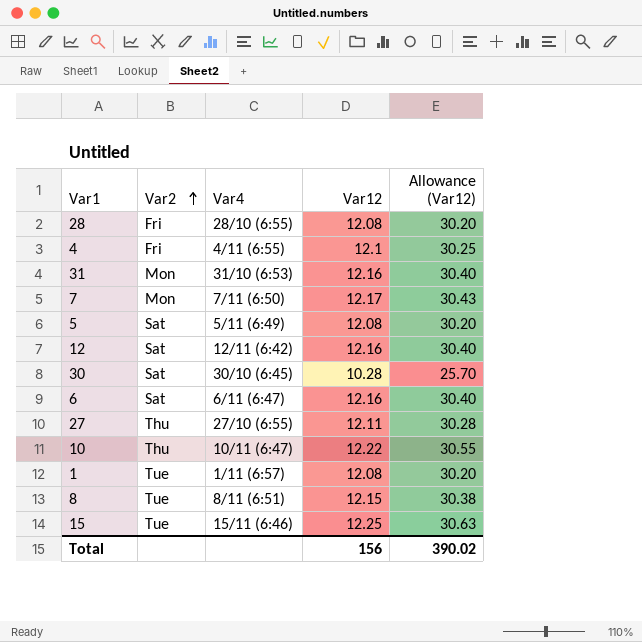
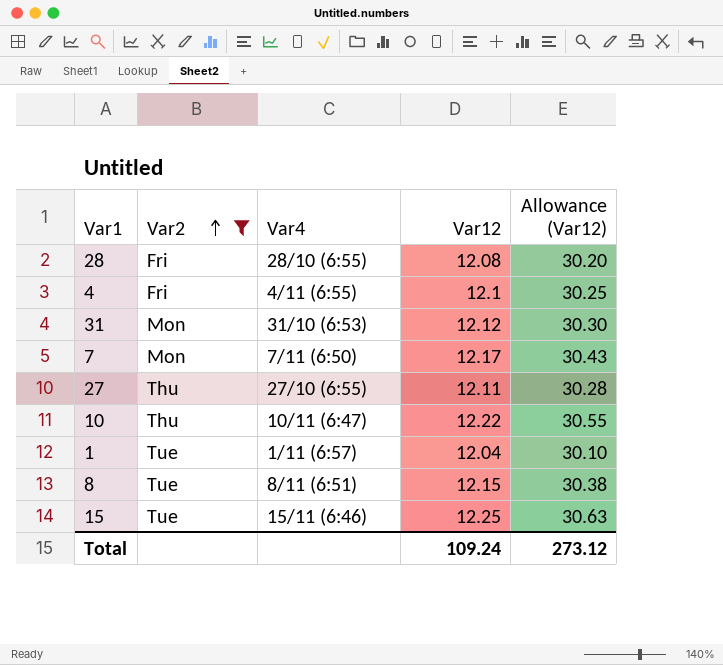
filter: none -> Var2 != Sat
31 | Var12: 12.16 -> 12.12
31 | Allowance (Var12): 30.40 -> 30.30
1 | Var12: 12.08 -> 12.04
1 | Allowance (Var12): 30.20 -> 30.10
Total | Var12: 156 -> 109.24
Total | Allowance (Var12): 390.02 -> 273.12

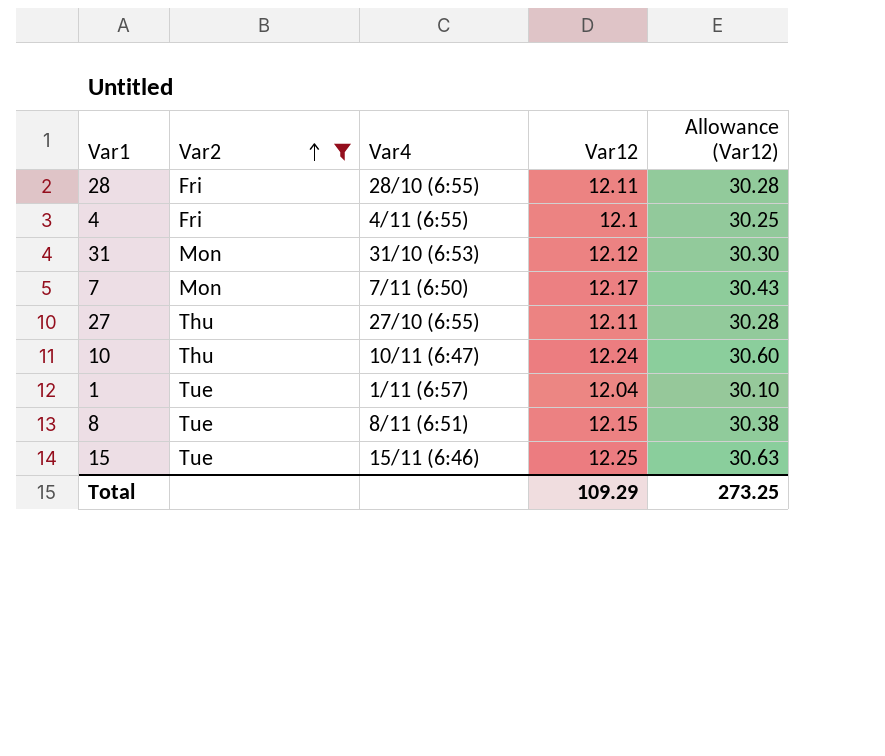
28 | Var12: 12.08 -> 12.11
28 | Allowance (Var12): 30.20 -> 30.28
10 | Var12: 12.22 -> 12.24
10 | Allowance (Var12): 30.55 -> 30.60
Total | Var12: 109.24 -> 109.29
Total | Allowance (Var12): 273.12 -> 273.25

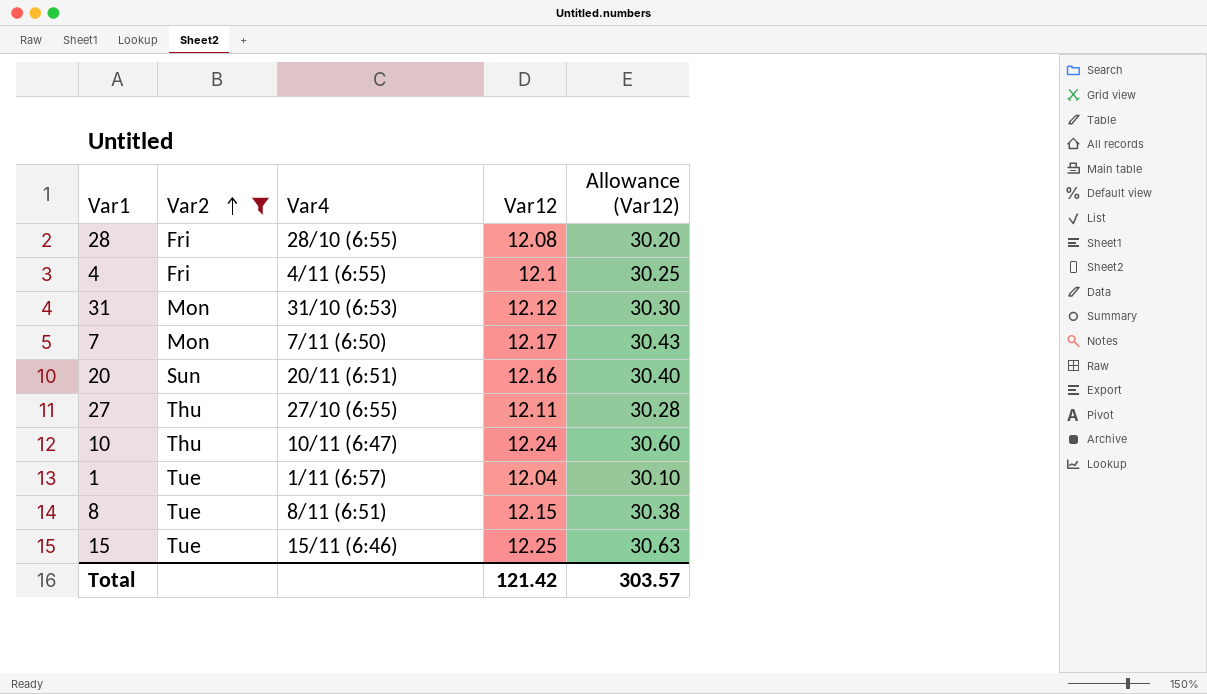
28 | Var12: 12.11 -> 12.08
28 | Allowance (Var12): 30.28 -> 30.20
row 20: none -> Sun | 20/11 (6:51) | 12.16 | 30.40
Total | Var12: 109.29 -> 121.42
Total | Allowance (Var12): 273.25 -> 303.57

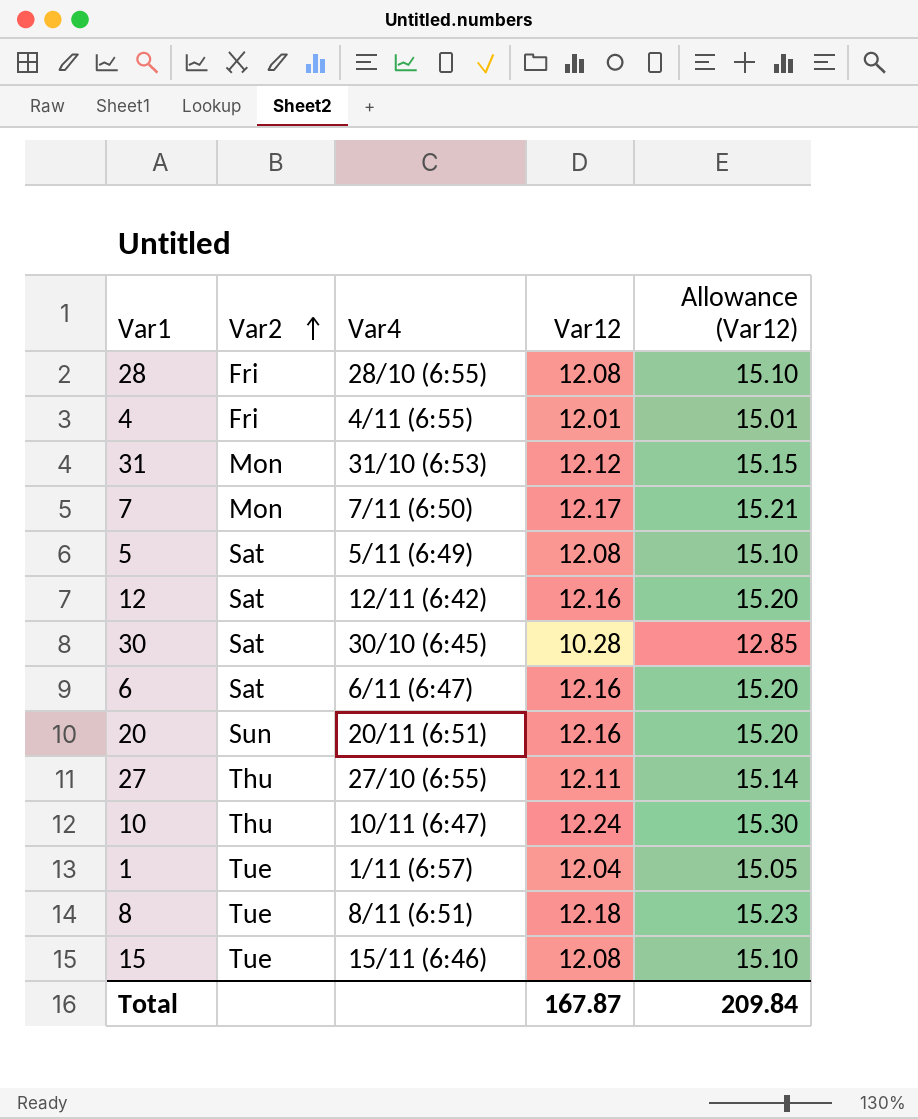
filter: Var2 != Sat -> none
column Allowance (Var12) | formula: [Var12] * 2.5 -> [Var12] * 1.25
4 | Var12: 12.1 -> 12.01
8 | Var12: 12.15 -> 12.18
15 | Var12: 12.25 -> 12.08
Total | Var12: 121.42 -> 167.87
Total | Allowance (Var12): 303.57 -> 209.84

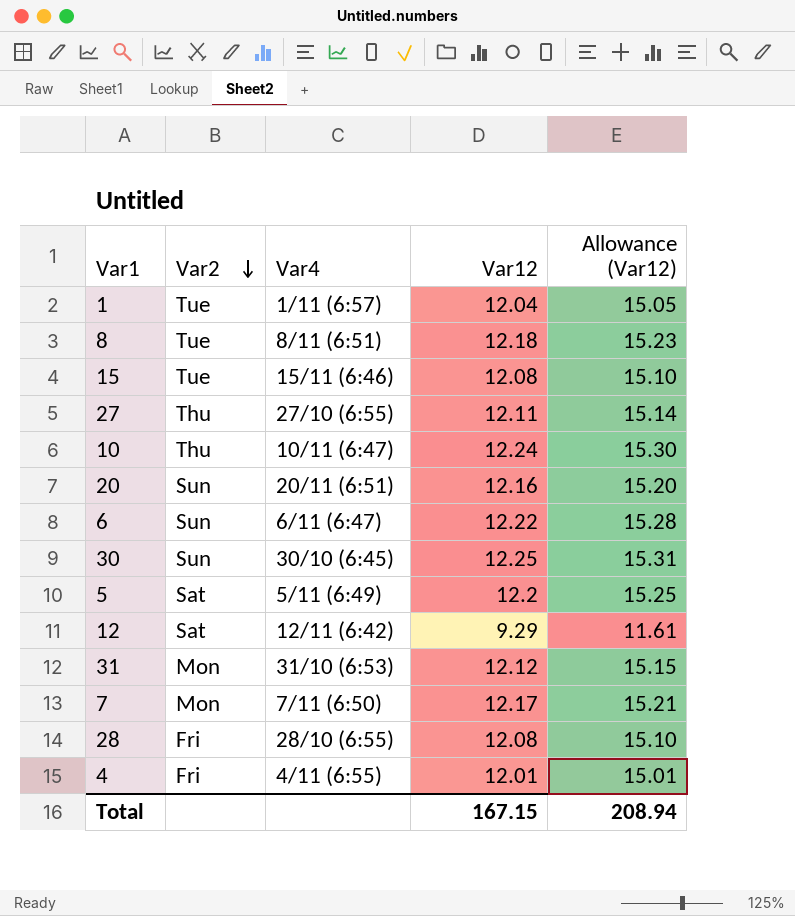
row order: Var2 ascending -> Var2 descending
6 | Var2: Sat -> Sun
6 | Var12: 12.16 -> 12.22
6 | Allowance (Var12): 15.20 -> 15.28
30 | Var2: Sat -> Sun
30 | Var12: 10.28 -> 12.25
30 | Allowance (Var12): 12.85 -> 15.31
5 | Var12: 12.08 -> 12.2
5 | Allowance (Var12): 15.10 -> 15.25
12 | Var12: 12.16 -> 9.29
12 | Allowance (Var12): 15.20 -> 11.61
Total | Var12: 167.87 -> 167.15
Total | Allowance (Var12): 209.84 -> 208.94

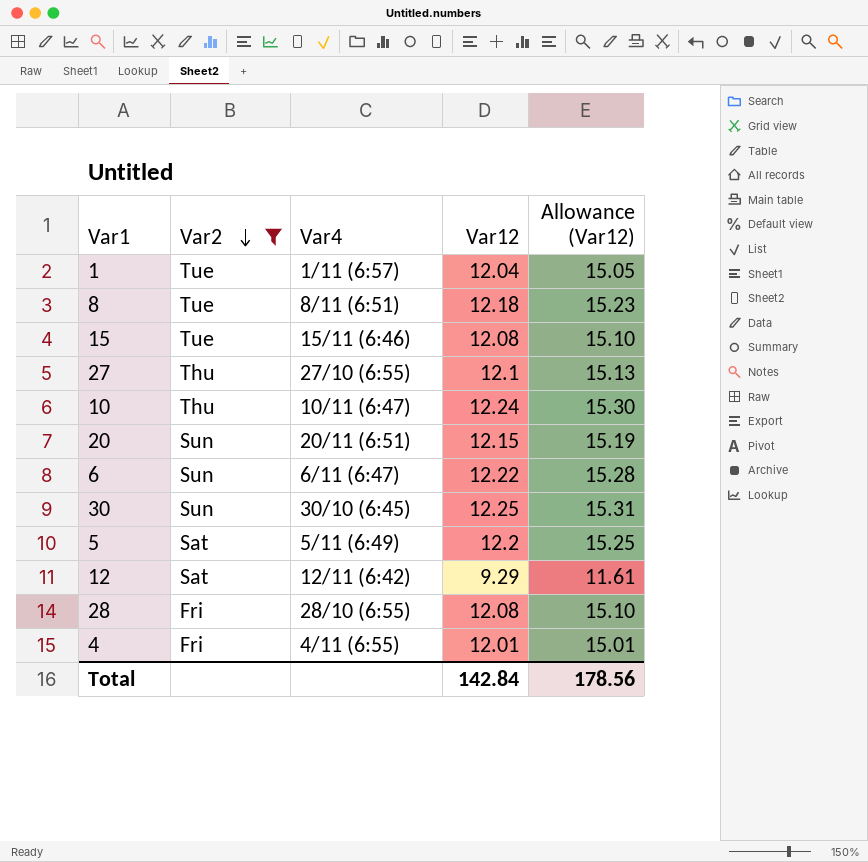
filter: none -> Var2 != Mon
27 | Var12: 12.11 -> 12.1
27 | Allowance (Var12): 15.14 -> 15.13
20 | Var12: 12.16 -> 12.15
20 | Allowance (Var12): 15.20 -> 15.19
Total | Var12: 167.15 -> 142.84
Total | Allowance (Var12): 208.94 -> 178.56

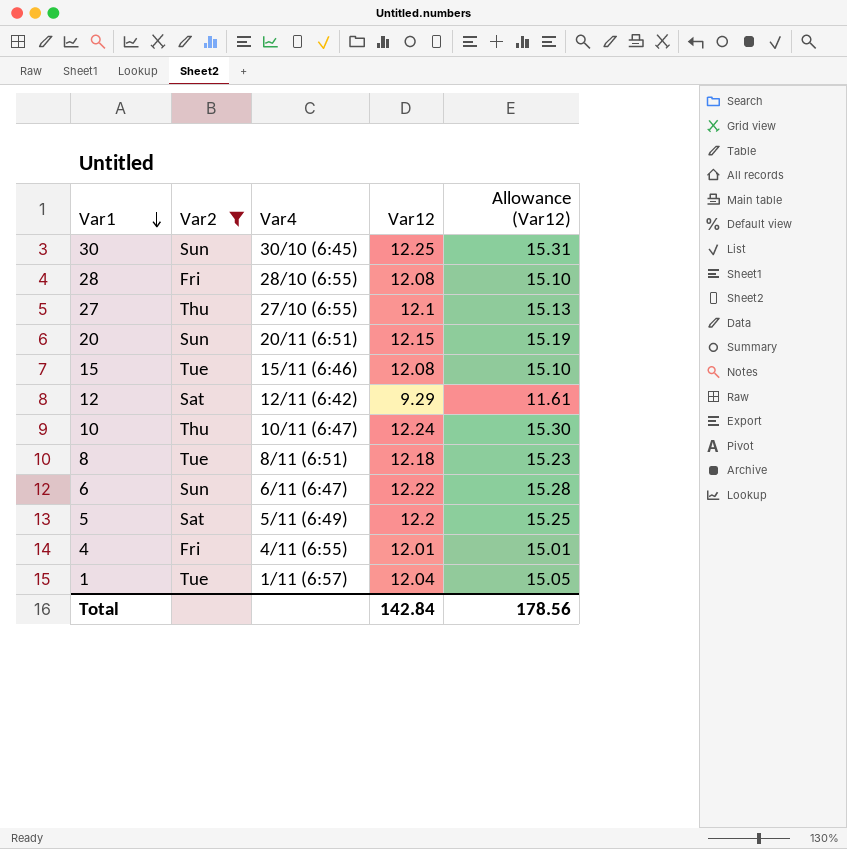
row order: Var2 descending -> Var1 descending

